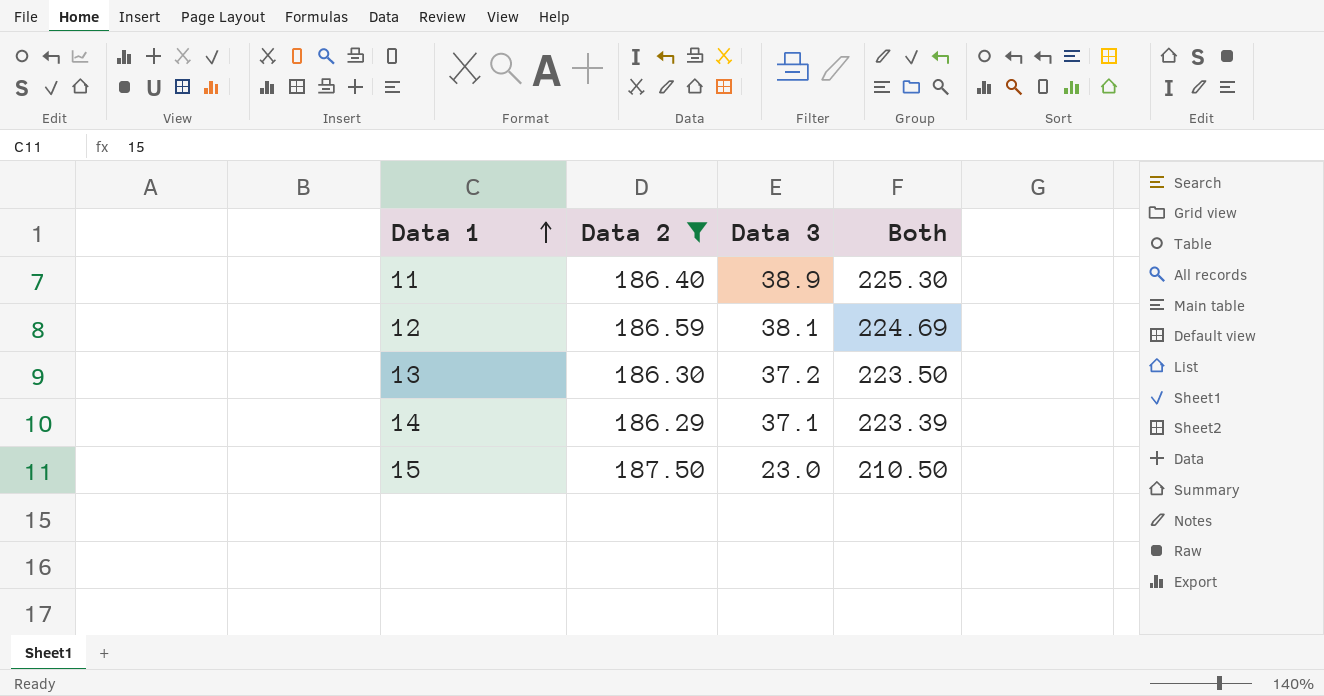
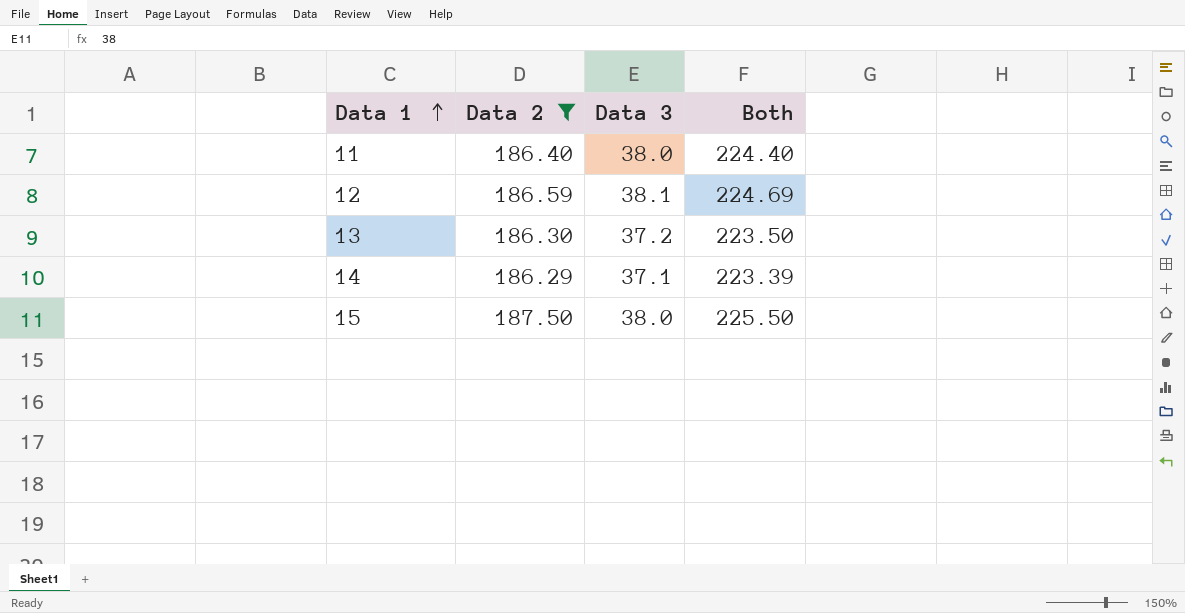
11 | Data 3: 38.9 -> 38.0
11 | Both: 225.30 -> 224.40
15 | Data 3: 23.0 -> 38.0
15 | Both: 210.50 -> 225.50

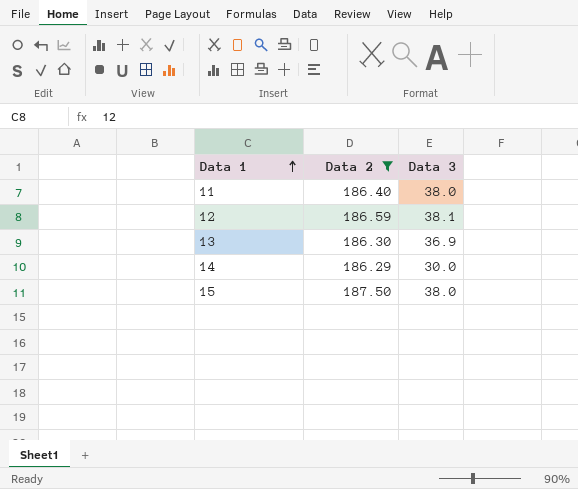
column Both | formula: [Data 2] + [Data 3] -> none
13 | Data 3: 37.2 -> 36.9
14 | Data 3: 37.1 -> 30.0

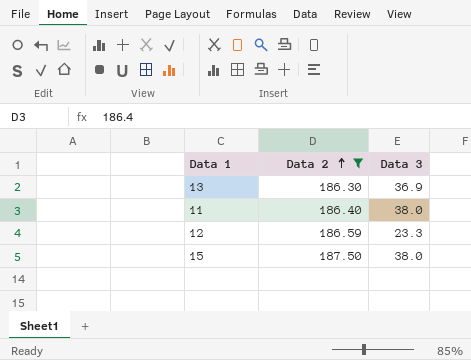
row order: Data 1 ascending -> Data 2 ascending
row 14: 186.29 | 30.0 -> none
12 | Data 3: 38.1 -> 23.3

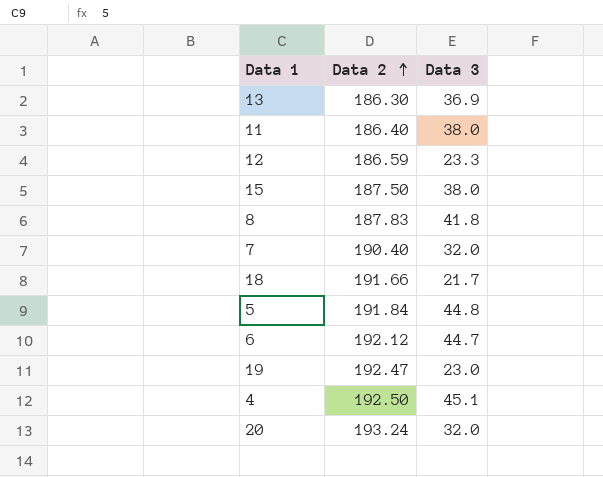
filter: Data 2 <= 187.50 -> none

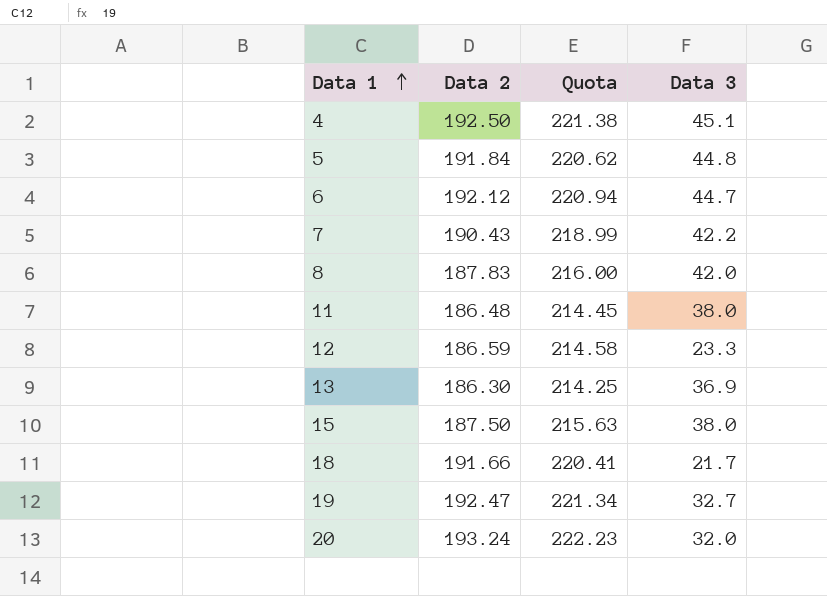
row order: Data 2 ascending -> Data 1 ascending
column Quota | formula: none -> [Data 2] * 1.15
7 | Data 2: 190.40 -> 190.43
7 | Data 3: 32.0 -> 42.2
8 | Data 3: 41.8 -> 42.0
11 | Data 2: 186.40 -> 186.48
19 | Data 3: 23.0 -> 32.7

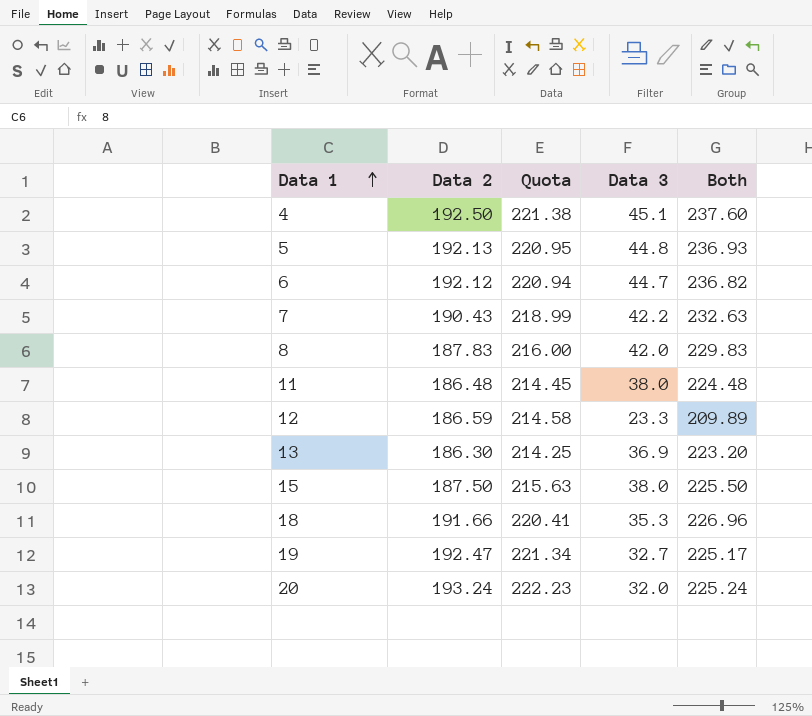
column Both | formula: none -> [Data 2] + [Data 3]
5 | Data 2: 191.84 -> 192.13
5 | Quota: 220.62 -> 220.95
18 | Data 3: 21.7 -> 35.3

